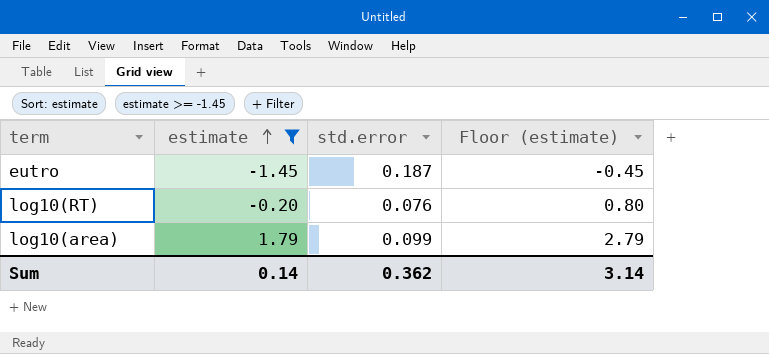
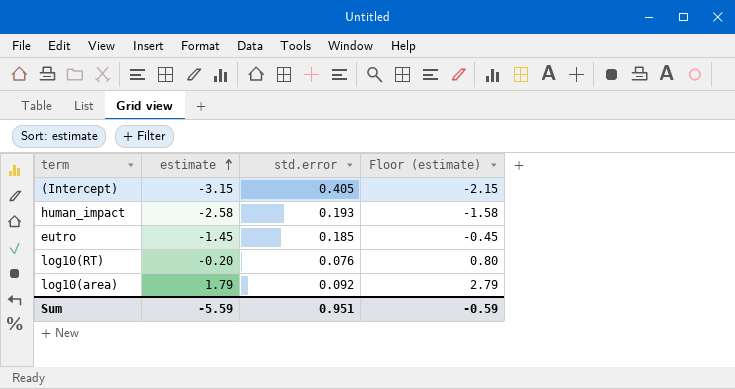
filter: estimate >= -1.45 -> none
eutro | std.error: 0.187 -> 0.185
log10(area) | std.error: 0.099 -> 0.092
Sum | estimate: 0.14 -> -5.59
Sum | std.error: 0.362 -> 0.951
Sum | Floor (estimate): 3.14 -> -0.59

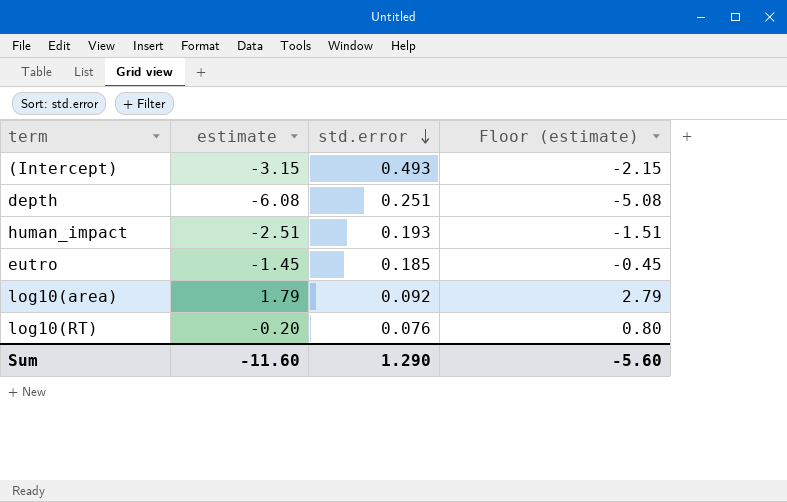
row order: estimate ascending -> std.error descending
(Intercept) | std.error: 0.405 -> 0.493
row depth: none -> -6.08 | 0.251 | -5.08
human_impact | estimate: -2.58 -> -2.51
human_impact | Floor (estimate): -1.58 -> -1.51
Sum | estimate: -5.59 -> -11.60
Sum | std.error: 0.951 -> 1.290
Sum | Floor (estimate): -0.59 -> -5.60

